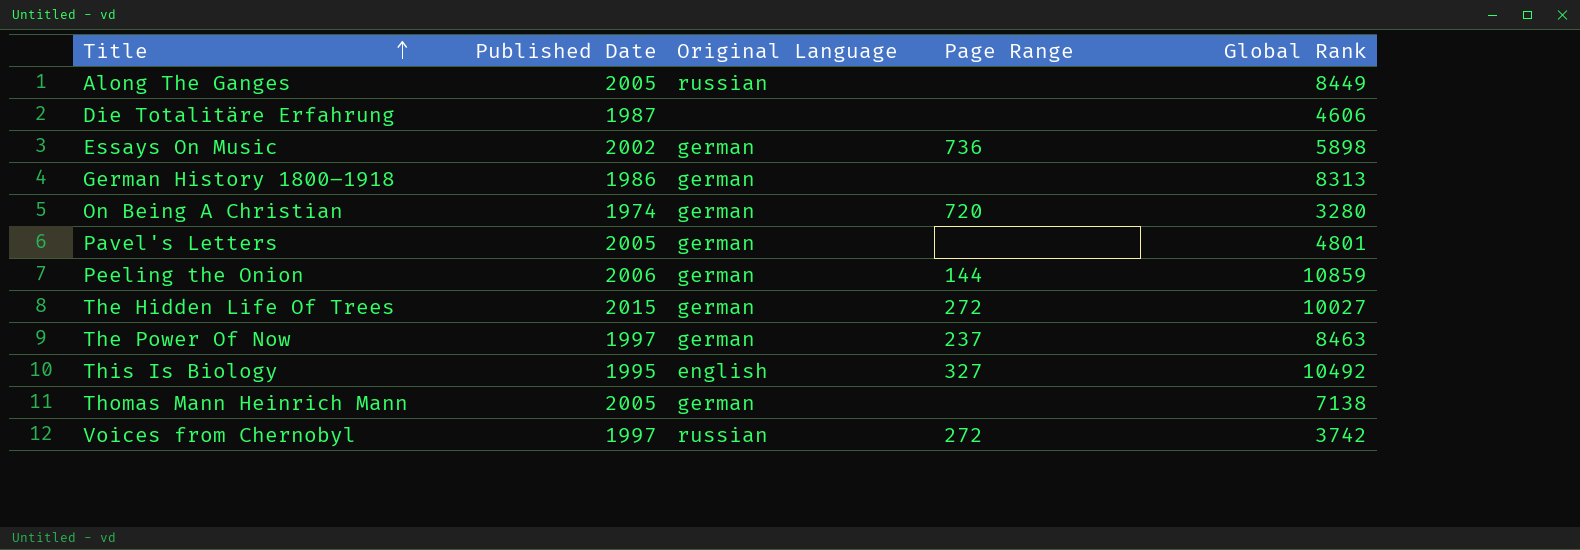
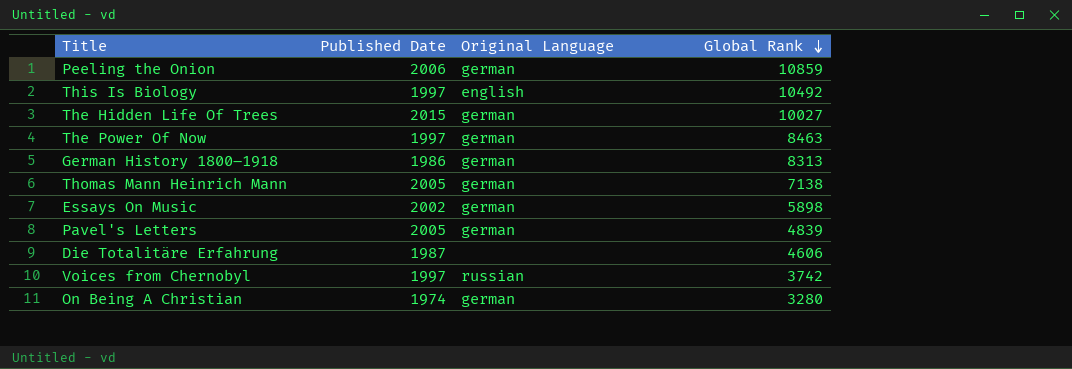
row order: Title ascending -> Global Rank descending
column Page Range | position: 4 -> none
row Along The Ganges: 2005 | russian | none | 8449 -> none
This Is Biology | Published Date: 1995 -> 1997
Pavel's Letters | Global Rank: 4801 -> 4839

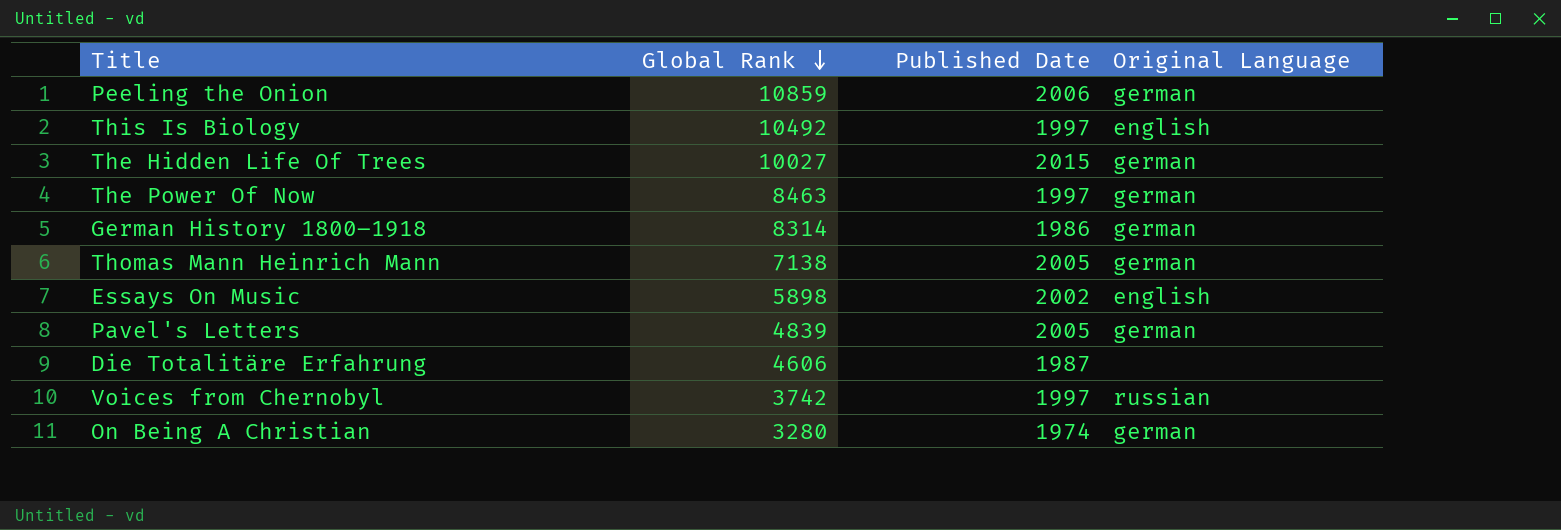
column Global Rank | position: 4 -> 2
German History 1800–1918 | Global Rank: 8313 -> 8314
Essays On Music | Original Language: german -> english

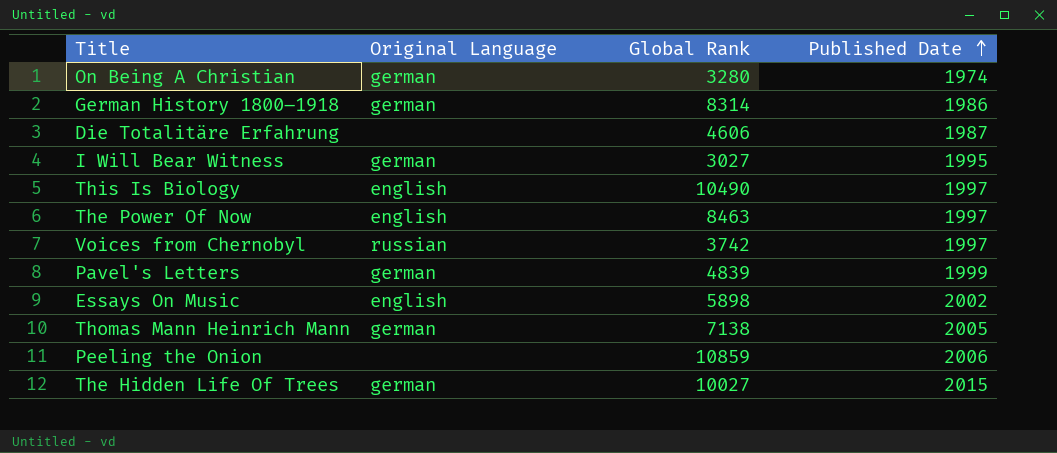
row order: Global Rank descending -> Published Date ascending
column Original Language | position: 4 -> 2
row I Will Bear Witness: none -> german | 3027 | 1995
This Is Biology | Global Rank: 10492 -> 10490
The Power Of Now | Original Language: german -> english
Pavel's Letters | Published Date: 2005 -> 1999
Peeling the Onion | Original Language: german -> none

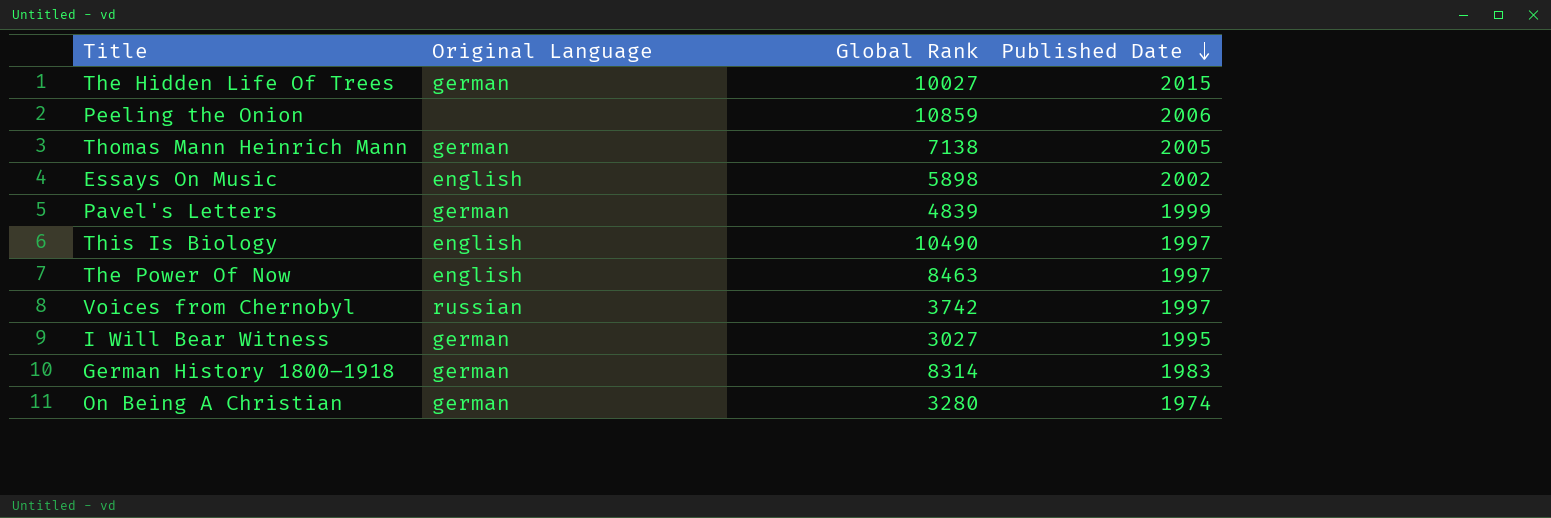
row order: Published Date ascending -> Published Date descending
row Die Totalitäre Erfahrung: none | 4606 | 1987 -> none
German History 1800–1918 | Published Date: 1986 -> 1983

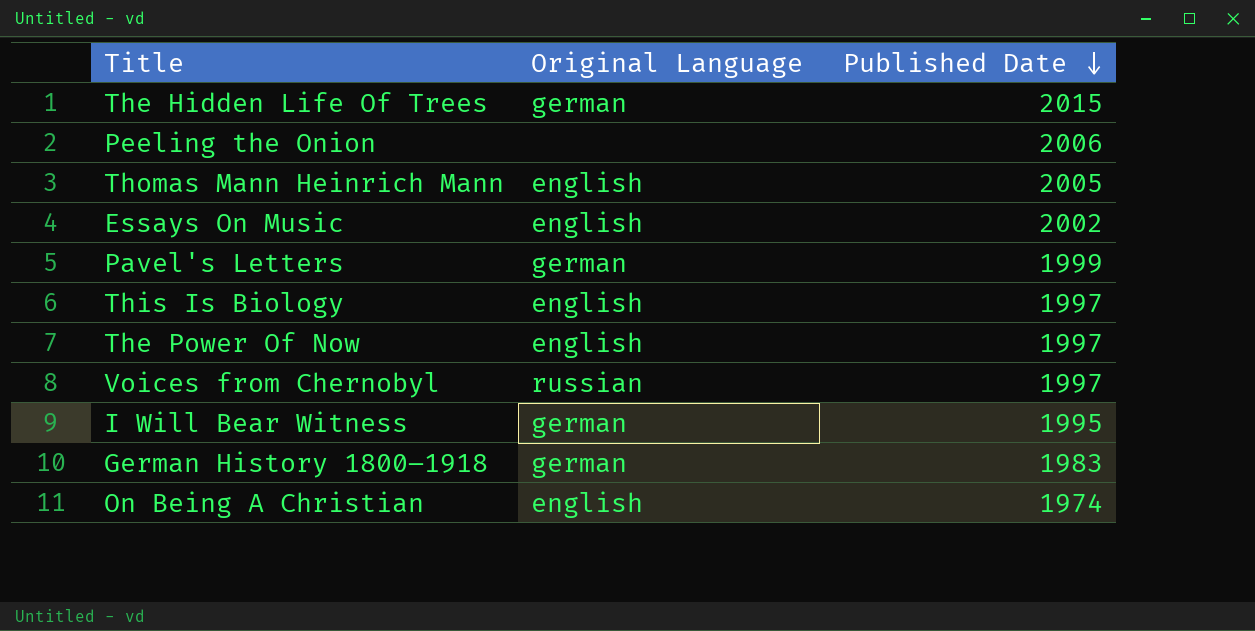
column Global Rank | position: 3 -> none
Thomas Mann Heinrich Mann | Original Language: german -> english
On Being A Christian | Original Language: german -> english

